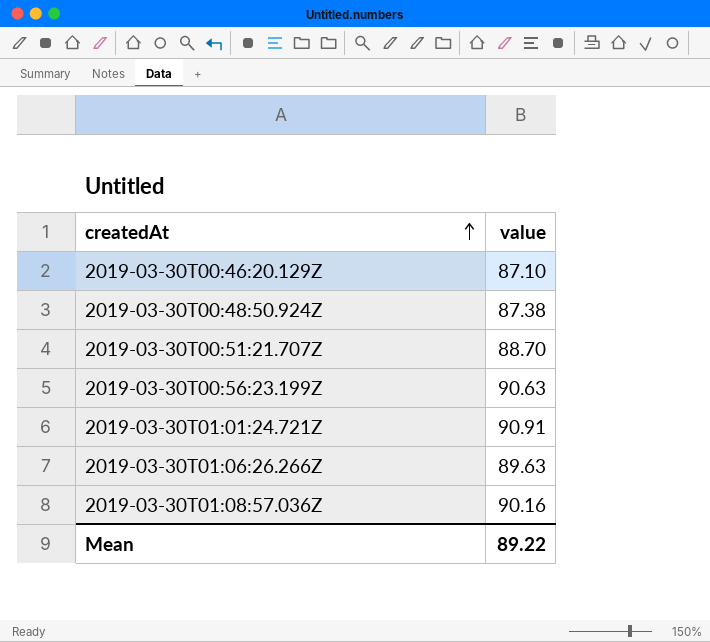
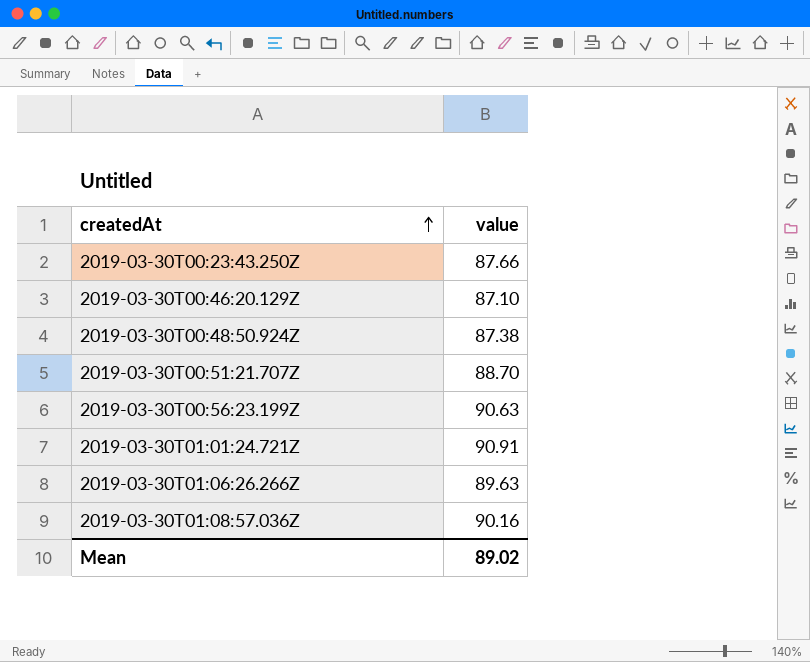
row 2019-03-30T00:23:43.250Z: none -> 87.66
Mean | value: 89.22 -> 89.02

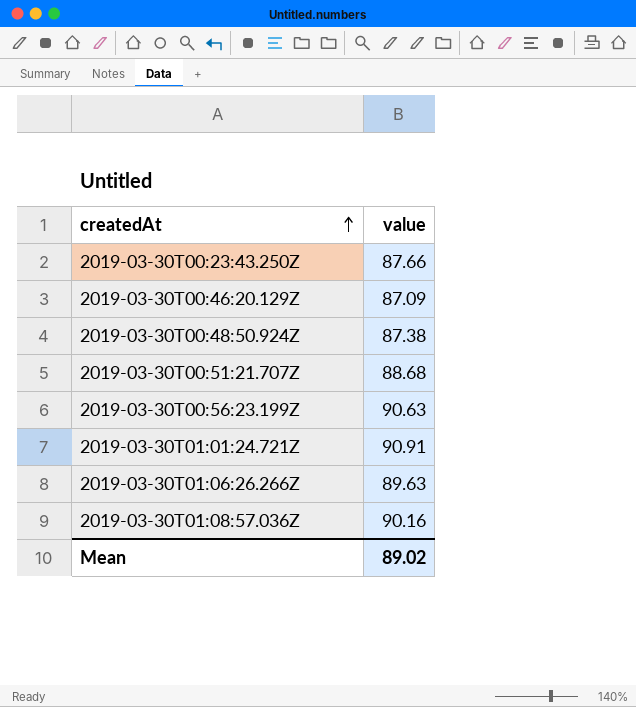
2019-03-30T00:46:20.129Z | value: 87.10 -> 87.09
2019-03-30T00:51:21.707Z | value: 88.70 -> 88.68

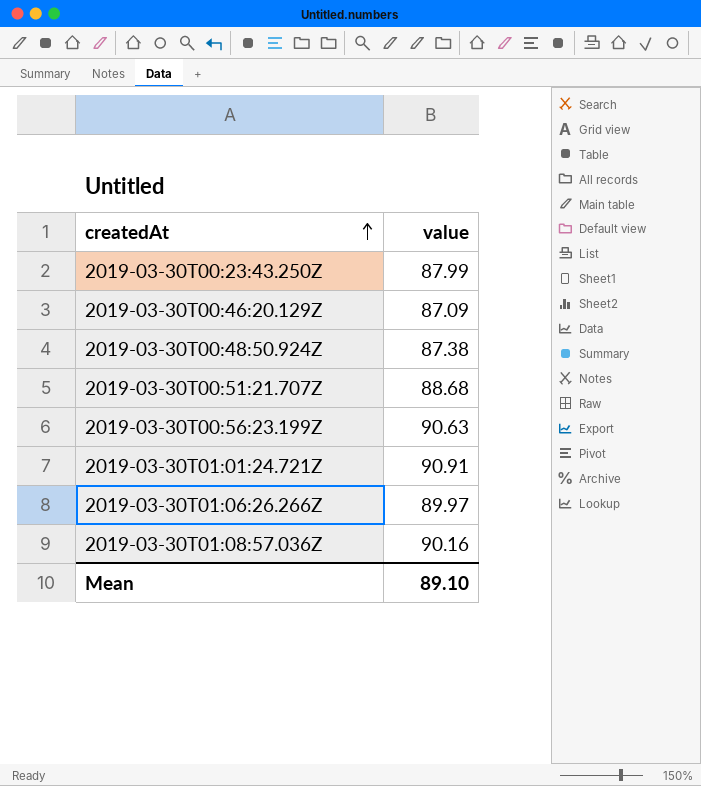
2019-03-30T00:23:43.250Z | value: 87.66 -> 87.99
2019-03-30T01:06:26.266Z | value: 89.63 -> 89.97
Mean | value: 89.02 -> 89.10

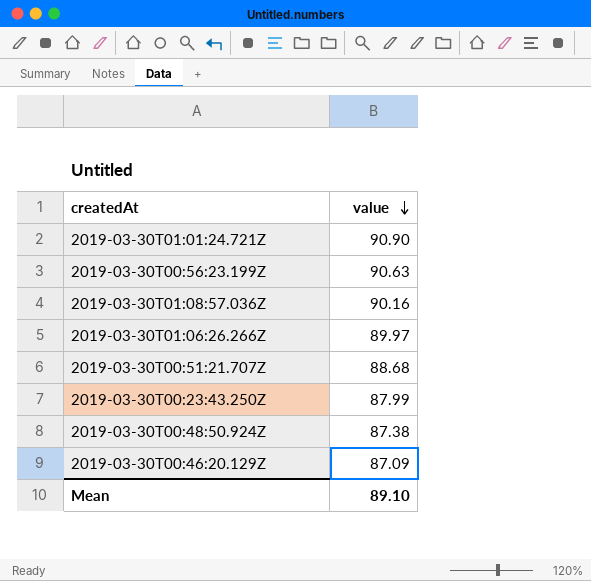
row order: createdAt ascending -> value descending
2019-03-30T01:01:24.721Z | value: 90.91 -> 90.90

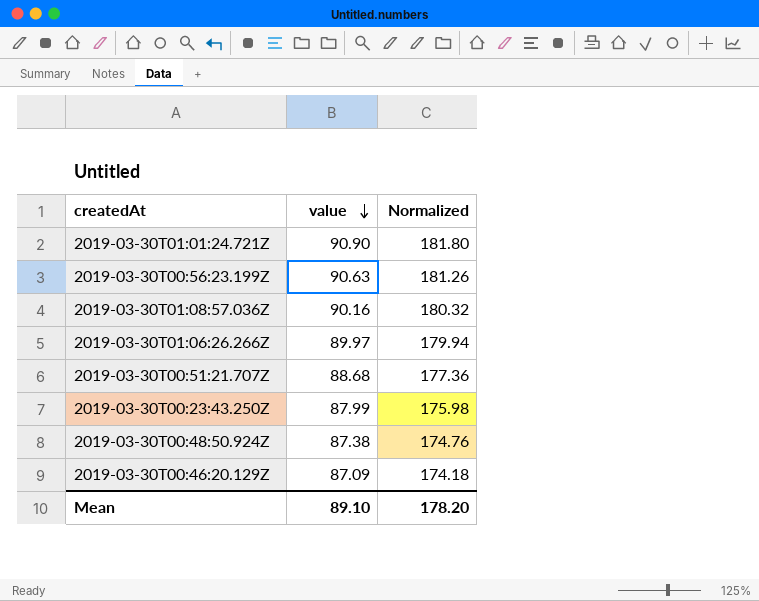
column Normalized | formula: none -> [value] * 2

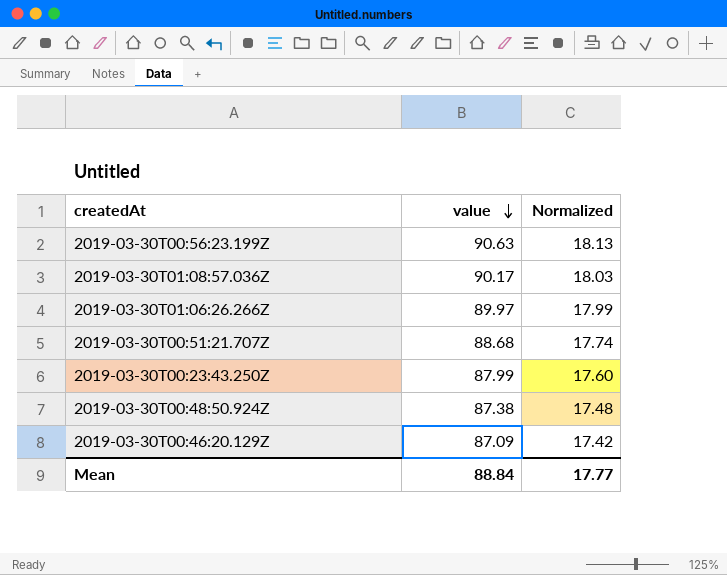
column Normalized | formula: [value] * 2 -> [value] * 0.2
row 2019-03-30T01:01:24.721Z: 90.90 | 181.80 -> none
2019-03-30T01:08:57.036Z | value: 90.16 -> 90.17
Mean | value: 89.10 -> 88.84
Mean | Normalized: 178.20 -> 17.77

